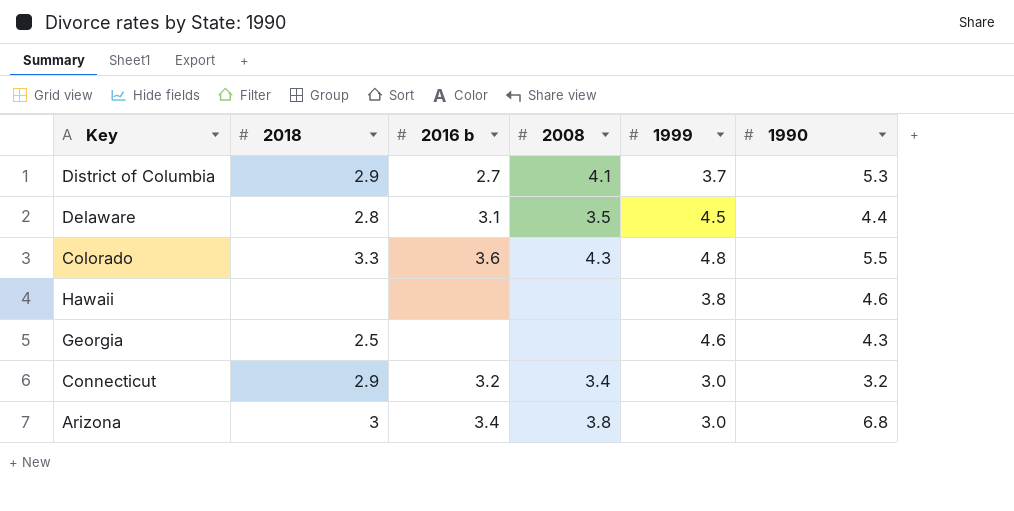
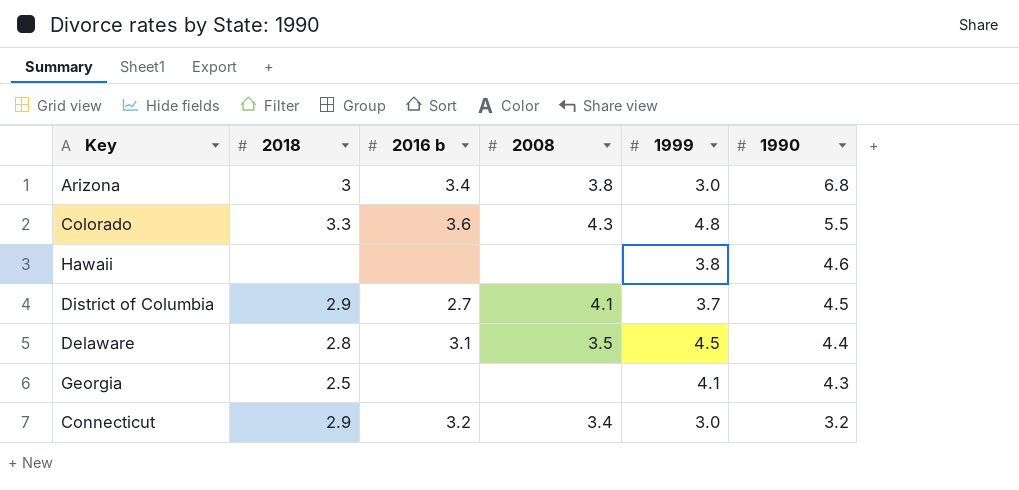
row order: none -> 1990 descending
District of Columbia | 1990: 5.3 -> 4.5
Georgia | 1999: 4.6 -> 4.1

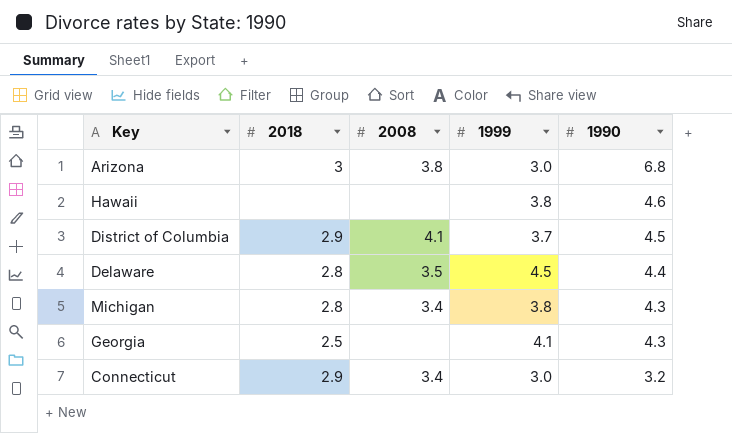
column 2016 b | position: 3 -> none
row Colorado: 3.3 | 3.6 | 4.3 | 4.8 | 5.5 -> none
row Michigan: none -> 2.8 | 3.4 | 3.8 | 4.3

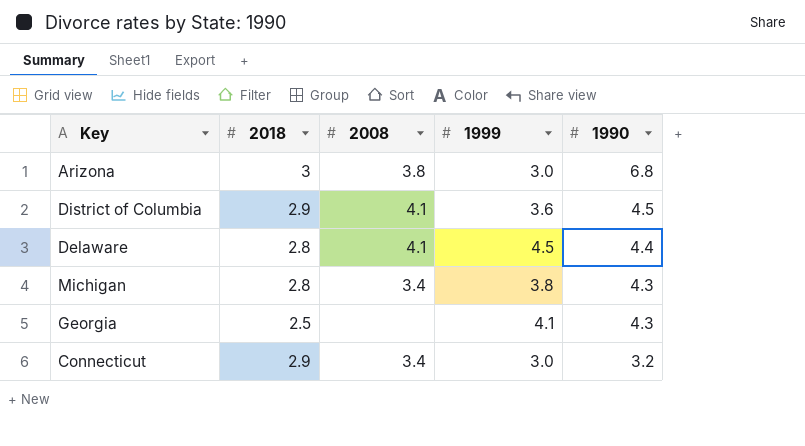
row Hawaii: none | none | 3.8 | 4.6 -> none
District of Columbia | 1999: 3.7 -> 3.6
Delaware | 2008: 3.5 -> 4.1

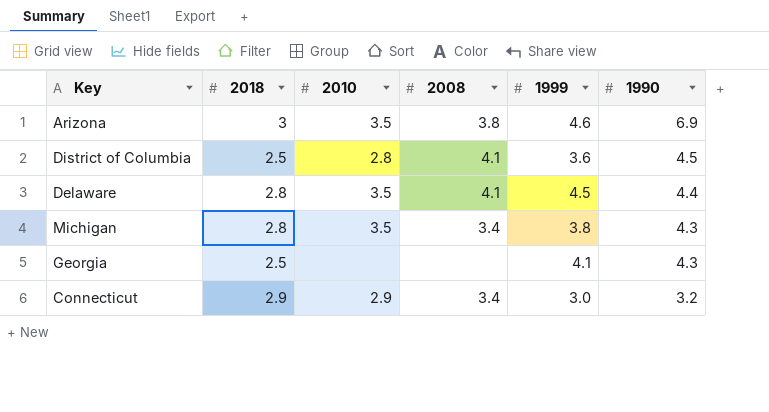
column 2010 | position: none -> 3
Arizona | 1999: 3.0 -> 4.6
Arizona | 1990: 6.8 -> 6.9
District of Columbia | 2018: 2.9 -> 2.5

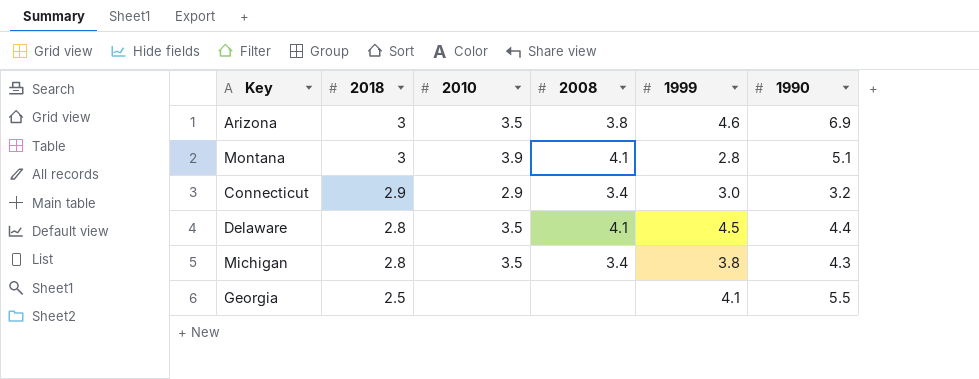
row order: 1990 descending -> 2018 descending
row District of Columbia: 2.5 | 2.8 | 4.1 | 3.6 | 4.5 -> none
row Montana: none -> 3 | 3.9 | 4.1 | 2.8 | 5.1
Georgia | 1990: 4.3 -> 5.5

